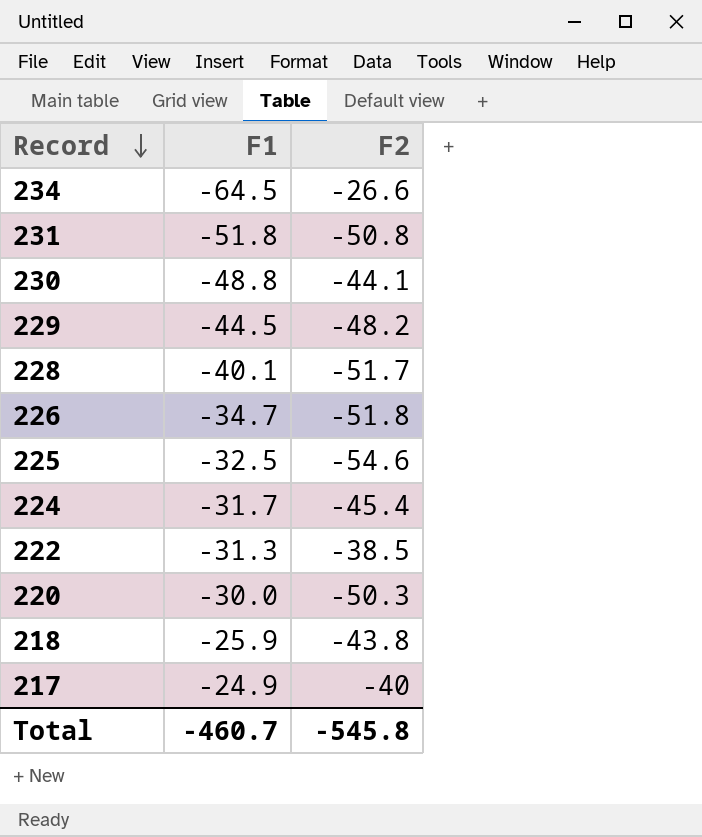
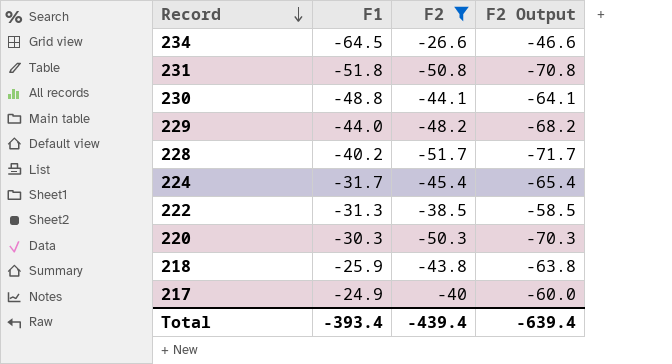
filter: none -> F2 >= -51.7
column F2 Output | formula: none -> [F2] - 20
229 | F1: -44.5 -> -44.0
228 | F1: -40.1 -> -40.2
220 | F1: -30.0 -> -30.3
Total | F1: -460.7 -> -393.4
Total | F2: -545.8 -> -439.4

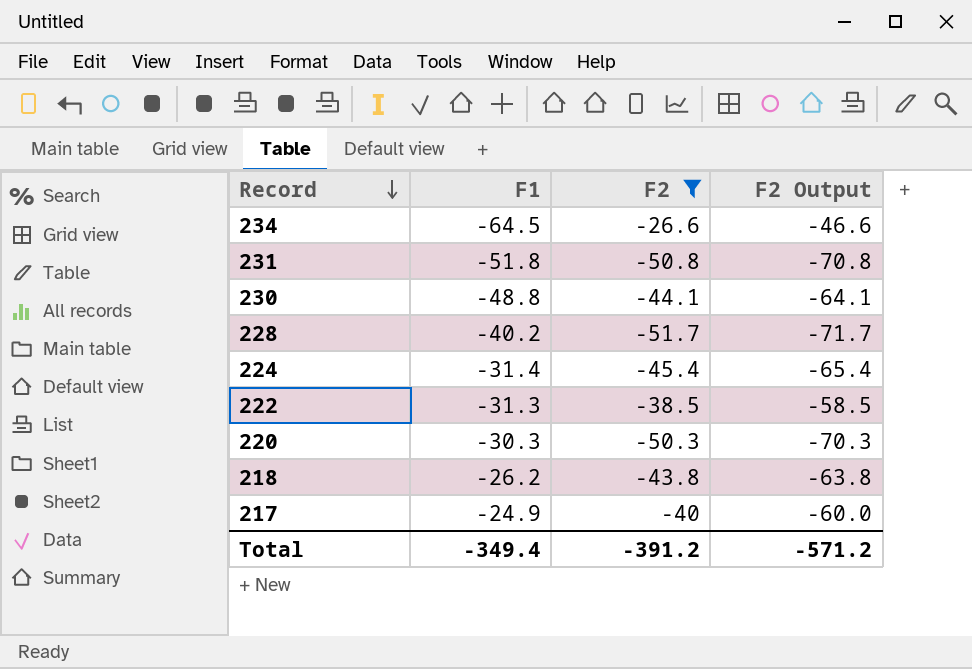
row 229: -44.0 | -48.2 | -68.2 -> none
224 | F1: -31.7 -> -31.4
218 | F1: -25.9 -> -26.2
Total | F1: -393.4 -> -349.4
Total | F2: -439.4 -> -391.2
Total | F2 Output: -639.4 -> -571.2

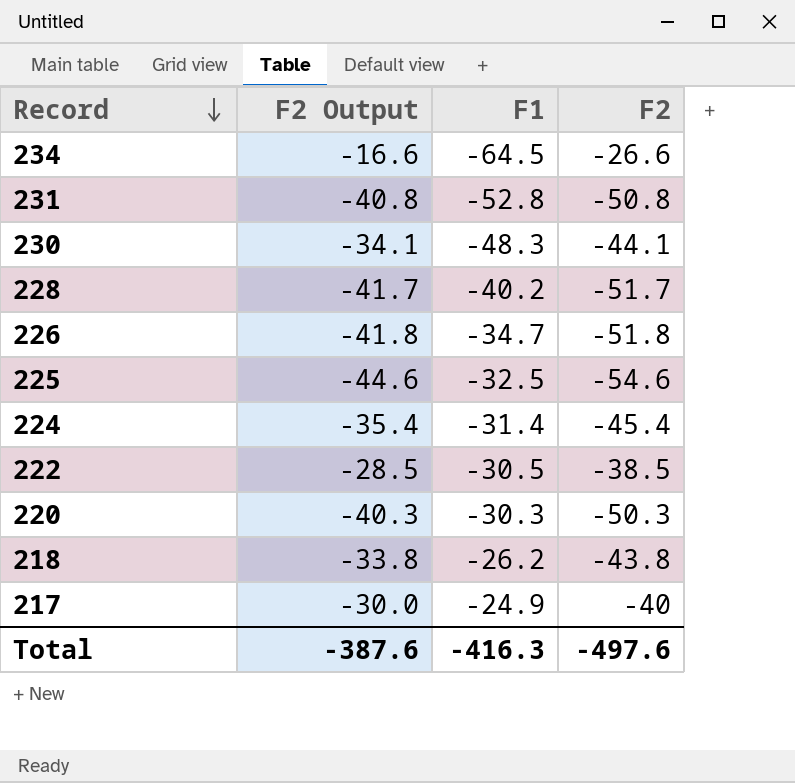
filter: F2 >= -51.7 -> none
column F2 Output | formula: [F2] - 20 -> [F2] + 10
column F2 Output | position: 4 -> 2
231 | F1: -51.8 -> -52.8
230 | F1: -48.8 -> -48.3
222 | F1: -31.3 -> -30.5
Total | F2 Output: -571.2 -> -387.6
Total | F1: -349.4 -> -416.3
Total | F2: -391.2 -> -497.6

